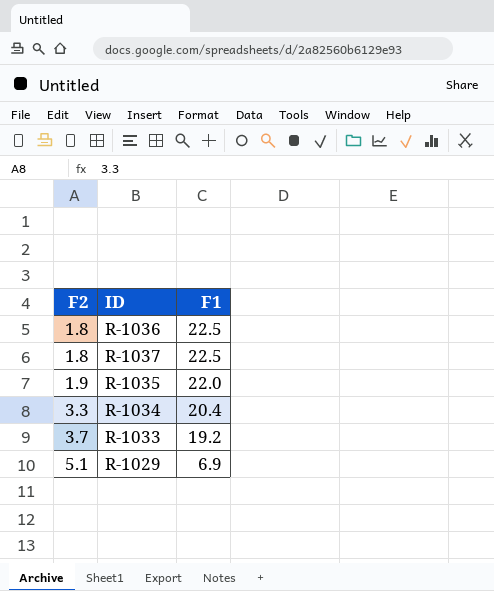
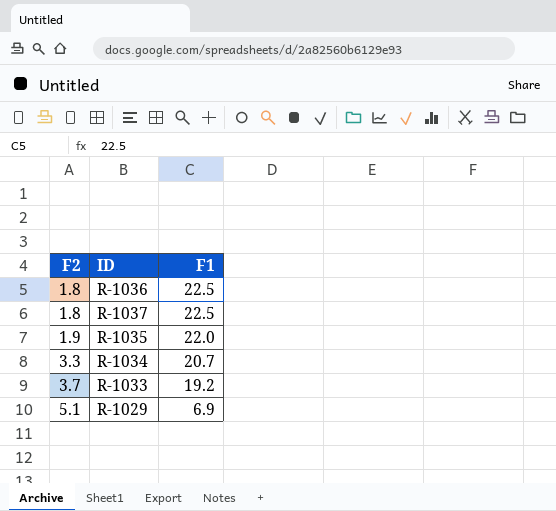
R-1034 | F1: 20.4 -> 20.7

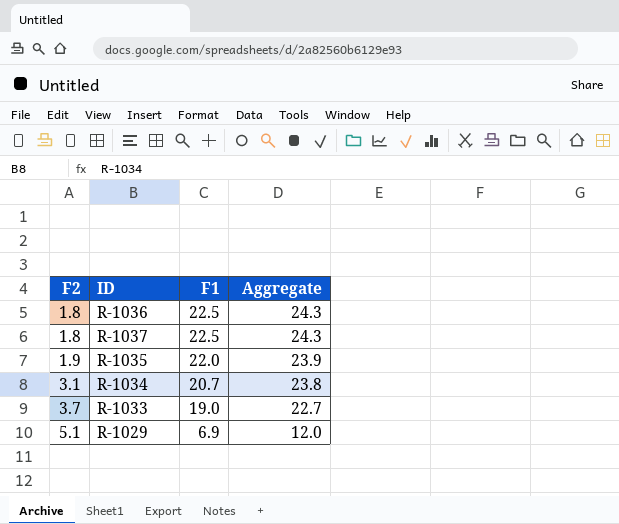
column Aggregate | formula: none -> [F2] + [F1]
R-1034 | F2: 3.3 -> 3.1
R-1033 | F1: 19.2 -> 19.0

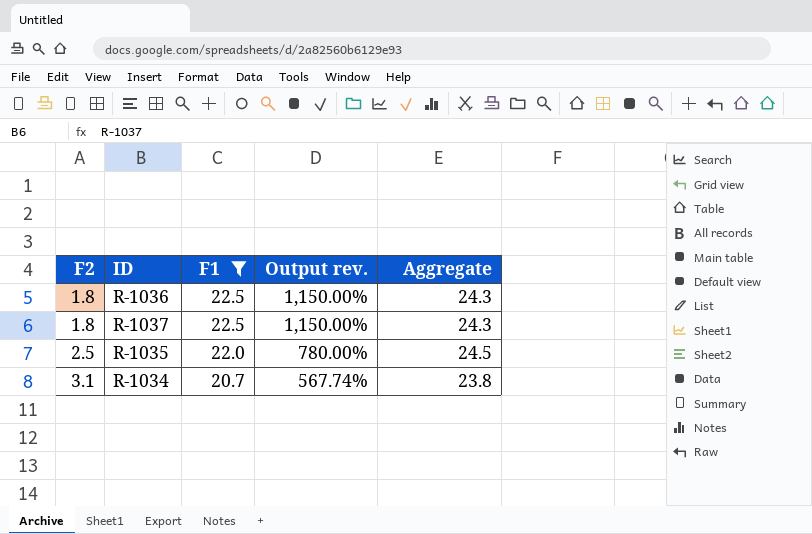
filter: none -> F1 >= 20.7
column Output rev. | formula: none -> ([F1] - [F2]) / [F2]
R-1035 | F2: 1.9 -> 2.5
R-1035 | Aggregate: 23.9 -> 24.5

